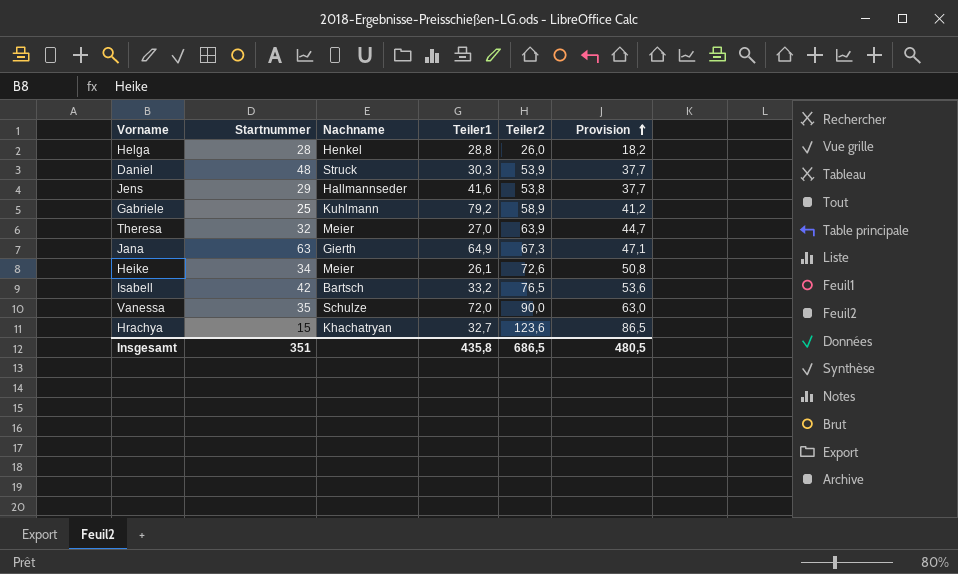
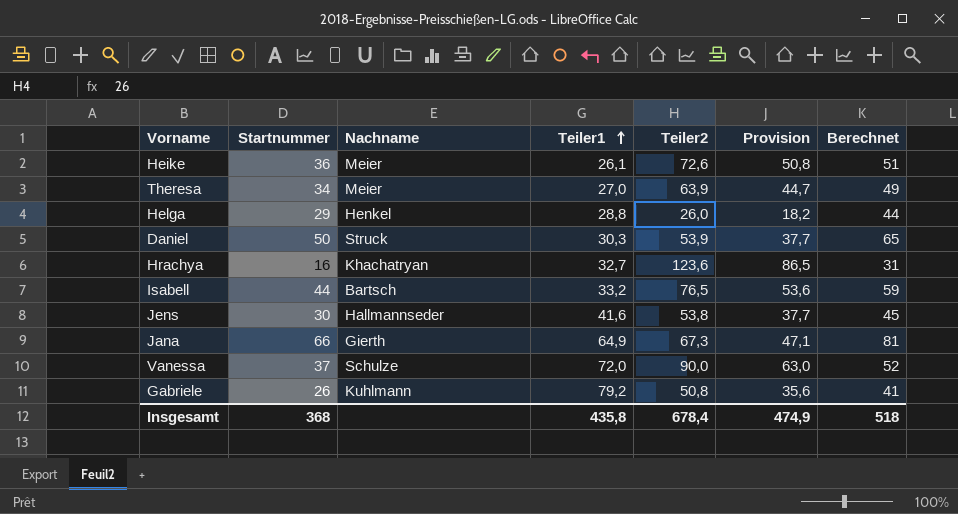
row order: Provision ascending -> Teiler1 ascending
column Berechnet | formula: none -> [Startnummer] + 15
Heike | Startnummer: 34 -> 36
Theresa | Startnummer: 32 -> 34
Helga | Startnummer: 28 -> 29
Daniel | Startnummer: 48 -> 50
Hrachya | Startnummer: 15 -> 16
Isabell | Startnummer: 42 -> 44
Jens | Startnummer: 29 -> 30
Jana | Startnummer: 63 -> 66
Vanessa | Startnummer: 35 -> 37
Gabriele | Startnummer: 25 -> 26
Gabriele | Teiler2: 58,9 -> 50,8
Gabriele | Provision: 41,2 -> 35,6
Insgesamt | Startnummer: 351 -> 368
Insgesamt | Teiler2: 686,5 -> 678,4
Insgesamt | Provision: 480,5 -> 474,9

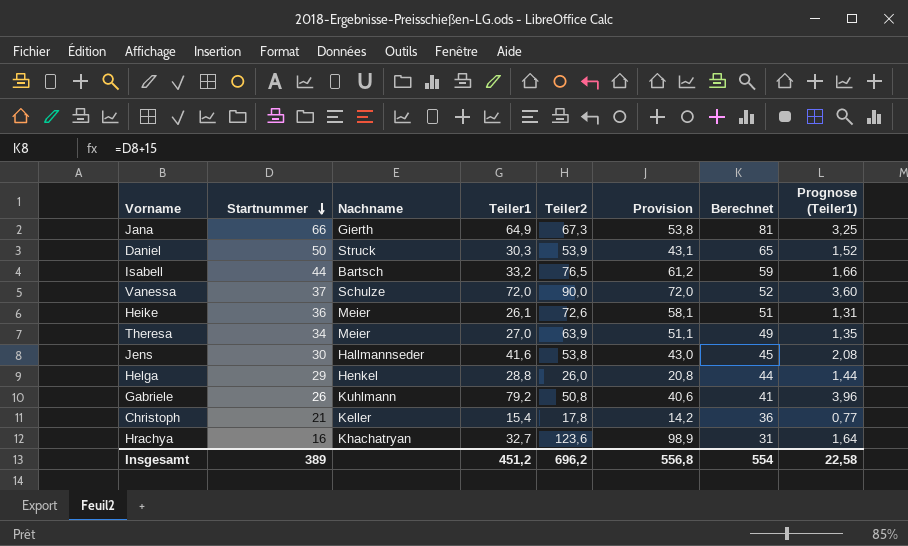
row order: Teiler1 ascending -> Startnummer descending
column Provision | formula: [Teiler2] * 0,7 -> [Teiler2] * 0,8
column Prognose (Teiler1) | formula: none -> [Teiler1] * 0,05
row Christoph: none -> 21 | Keller | 15,4 | 17,8 | 14,2 | 36 | 0,77
Insgesamt | Startnummer: 368 -> 389
Insgesamt | Teiler1: 435,8 -> 451,2
Insgesamt | Teiler2: 678,4 -> 696,2
Insgesamt | Provision: 474,9 -> 556,8
Insgesamt | Berechnet: 518 -> 554

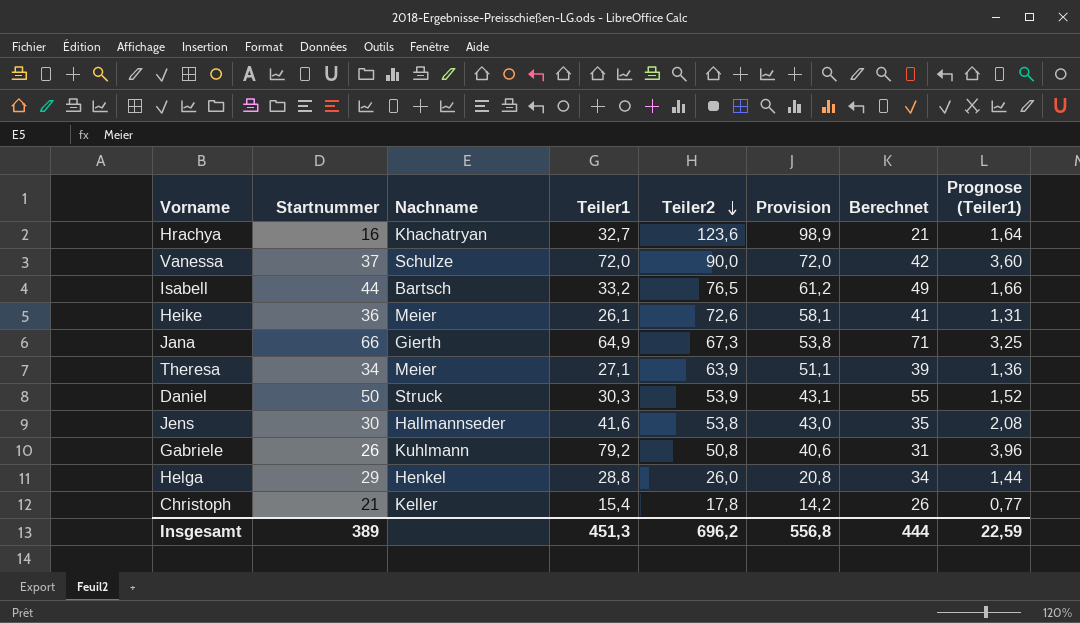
row order: Startnummer descending -> Teiler2 descending
column Berechnet | formula: [Startnummer] + 15 -> [Startnummer] + 5
Theresa | Teiler1: 27,0 -> 27,1
Theresa | Prognose (Teiler1): 1,35 -> 1,36
Insgesamt | Teiler1: 451,2 -> 451,3
Insgesamt | Berechnet: 554 -> 444
Insgesamt | Prognose (Teiler1): 22,58 -> 22,59

